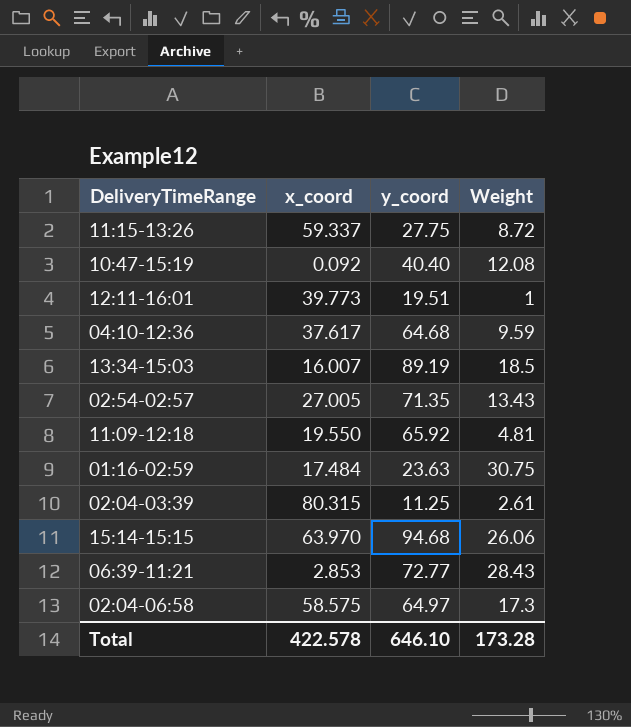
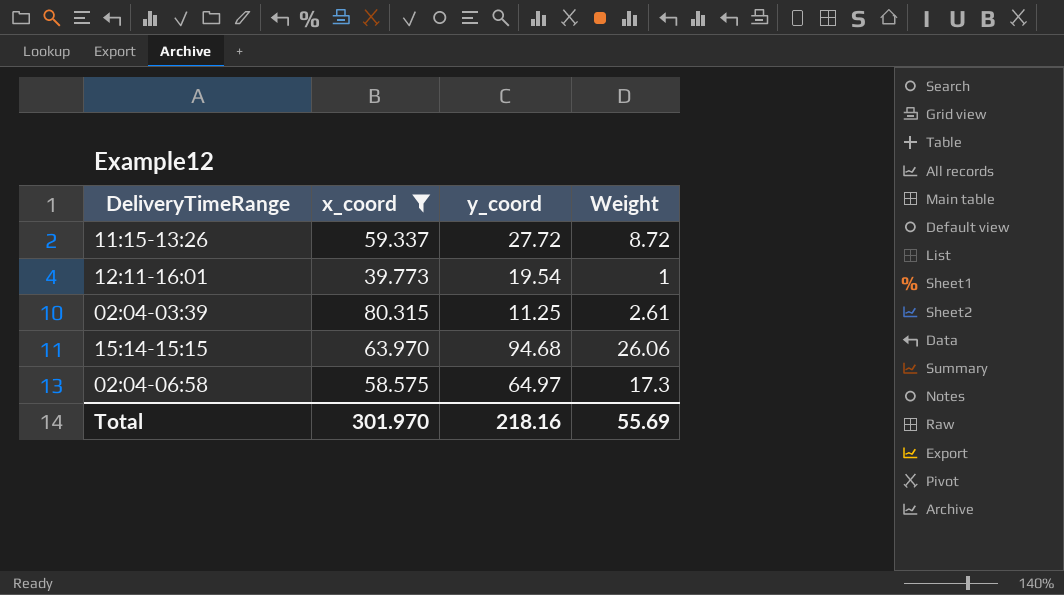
filter: none -> x_coord >= 39.773
11:15-13:26 | y_coord: 27.75 -> 27.72
12:11-16:01 | y_coord: 19.51 -> 19.54
Total | x_coord: 422.578 -> 301.970
Total | y_coord: 646.10 -> 218.16
Total | Weight: 173.28 -> 55.69

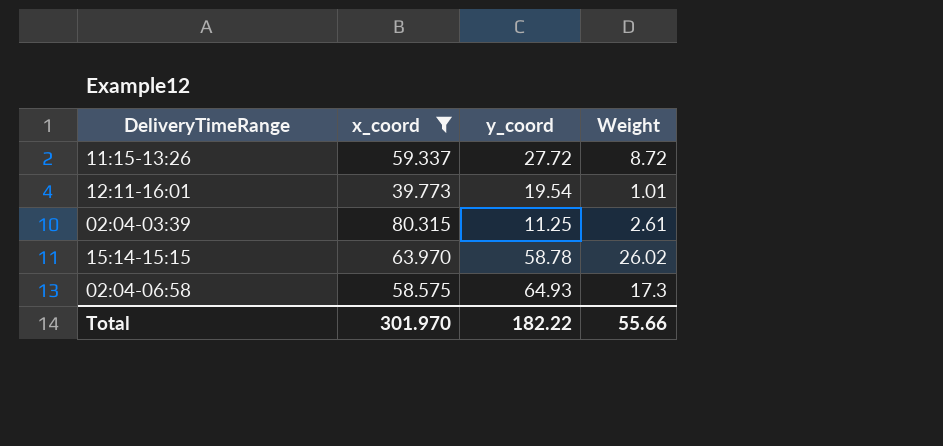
12:11-16:01 | Weight: 1 -> 1.01
15:14-15:15 | y_coord: 94.68 -> 58.78
15:14-15:15 | Weight: 26.06 -> 26.02
02:04-06:58 | y_coord: 64.97 -> 64.93
Total | y_coord: 218.16 -> 182.22
Total | Weight: 55.69 -> 55.66

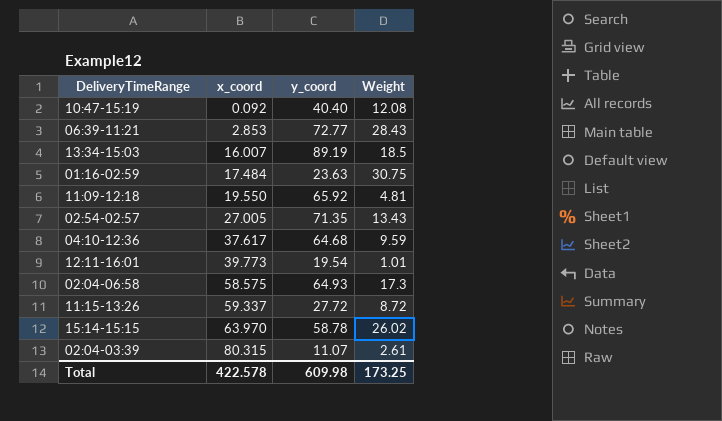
filter: x_coord >= 39.773 -> none
row order: none -> x_coord ascending
02:04-03:39 | y_coord: 11.25 -> 11.07
Total | x_coord: 301.970 -> 422.578
Total | y_coord: 182.22 -> 609.98
Total | Weight: 55.66 -> 173.25

